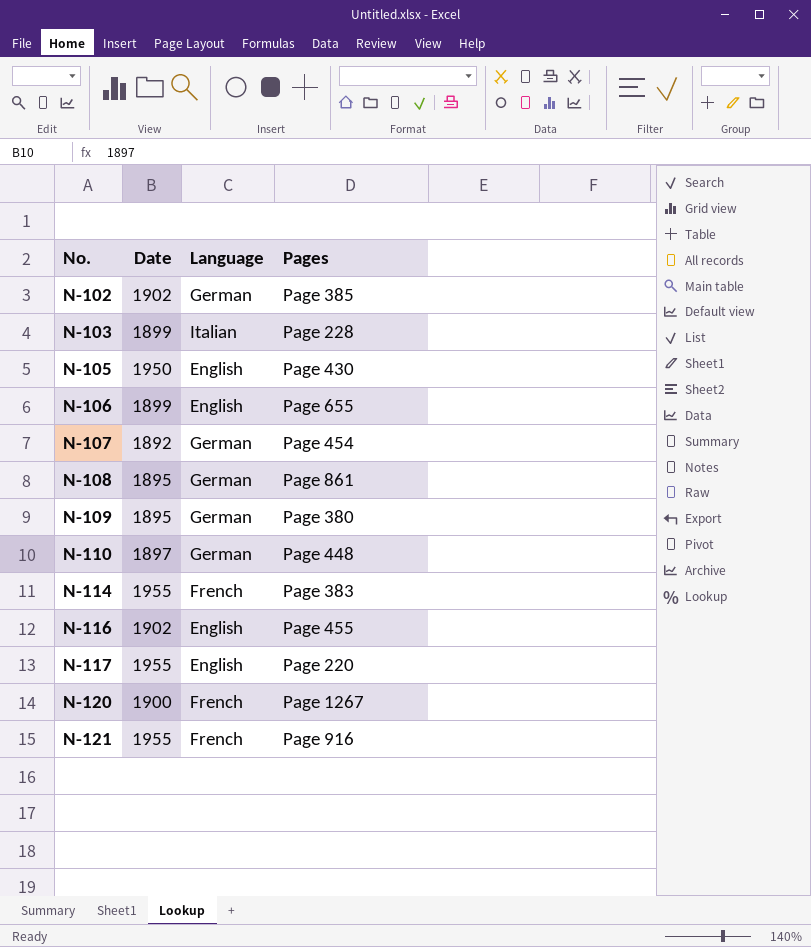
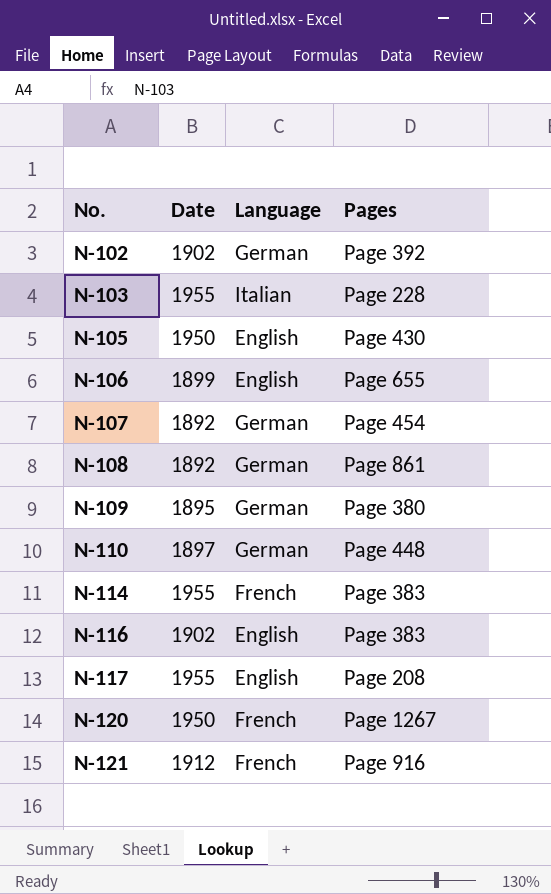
N-102 | Pages: Page 385 -> Page 392
N-103 | Date: 1899 -> 1955
N-108 | Date: 1895 -> 1892
N-116 | Pages: Page 455 -> Page 383
N-117 | Pages: Page 220 -> Page 208
N-120 | Date: 1900 -> 1950
N-121 | Date: 1955 -> 1912

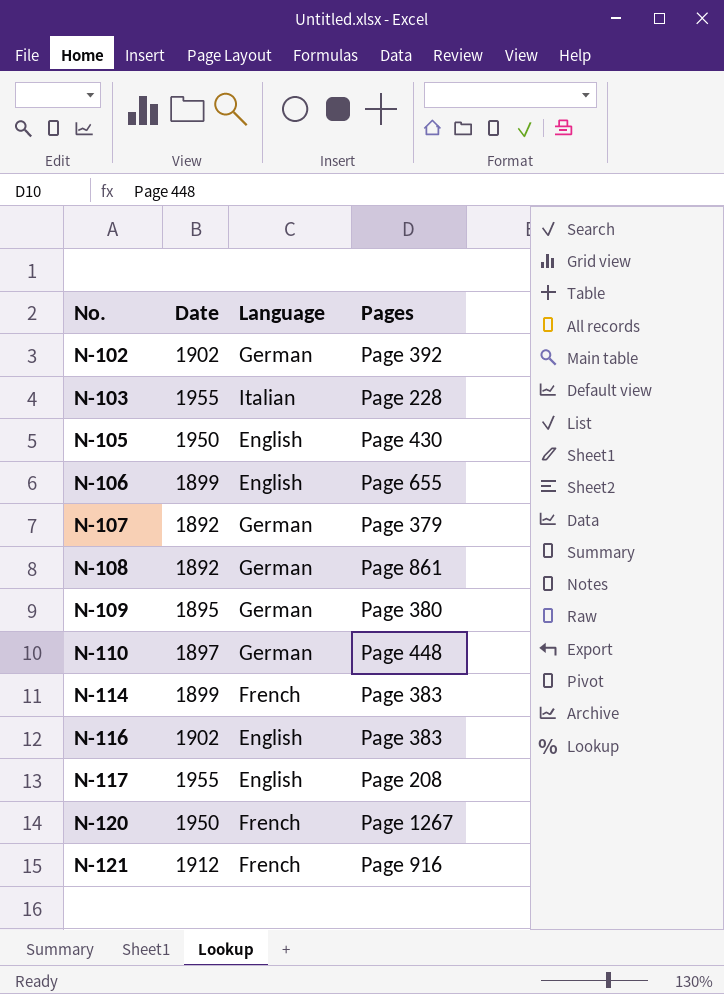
N-107 | Pages: Page 454 -> Page 379
N-114 | Date: 1955 -> 1899

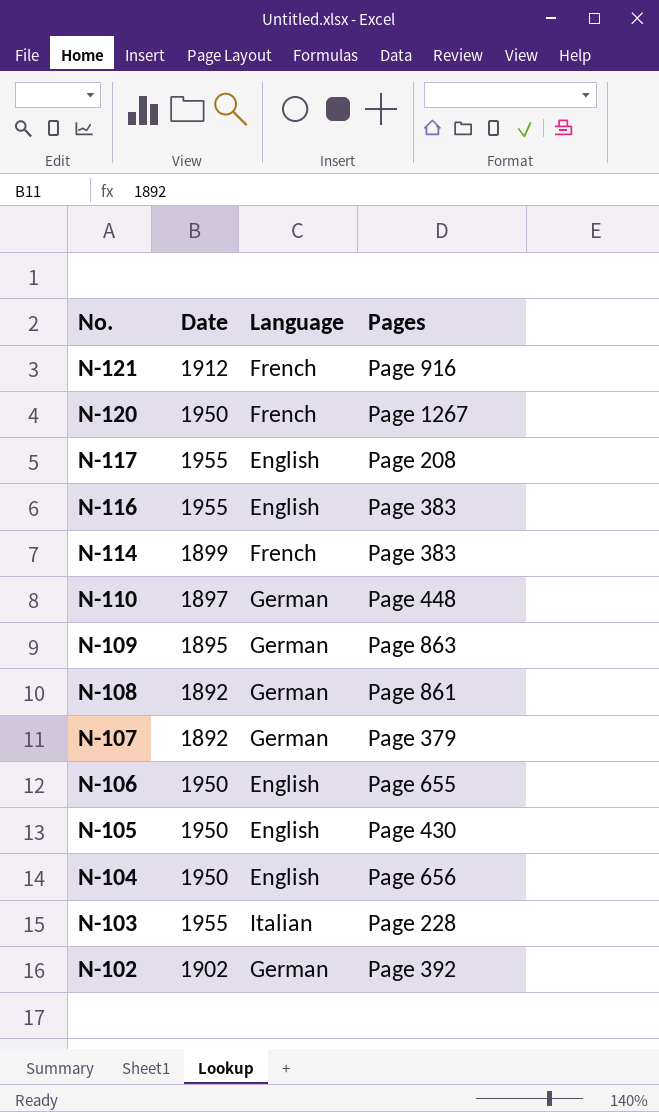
row order: No. ascending -> No. descending
N-116 | Date: 1902 -> 1955
N-109 | Pages: Page 380 -> Page 863
N-106 | Date: 1899 -> 1950
row N-104: none -> 1950 | English | Page 656

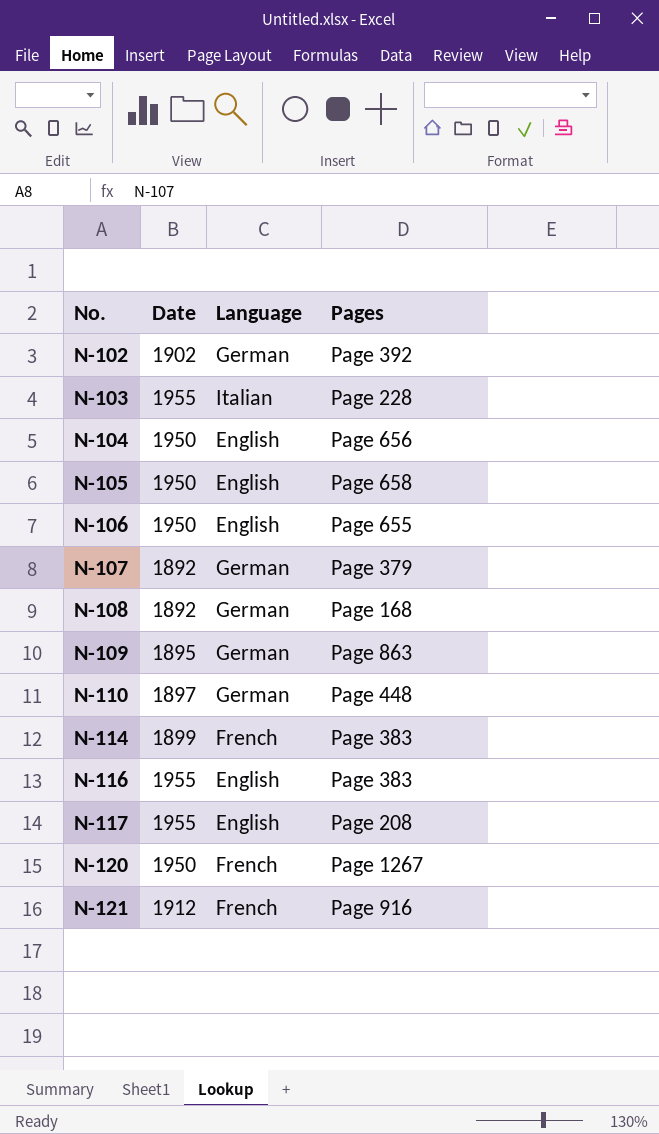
row order: No. descending -> No. ascending
N-105 | Pages: Page 430 -> Page 658
N-108 | Pages: Page 861 -> Page 168

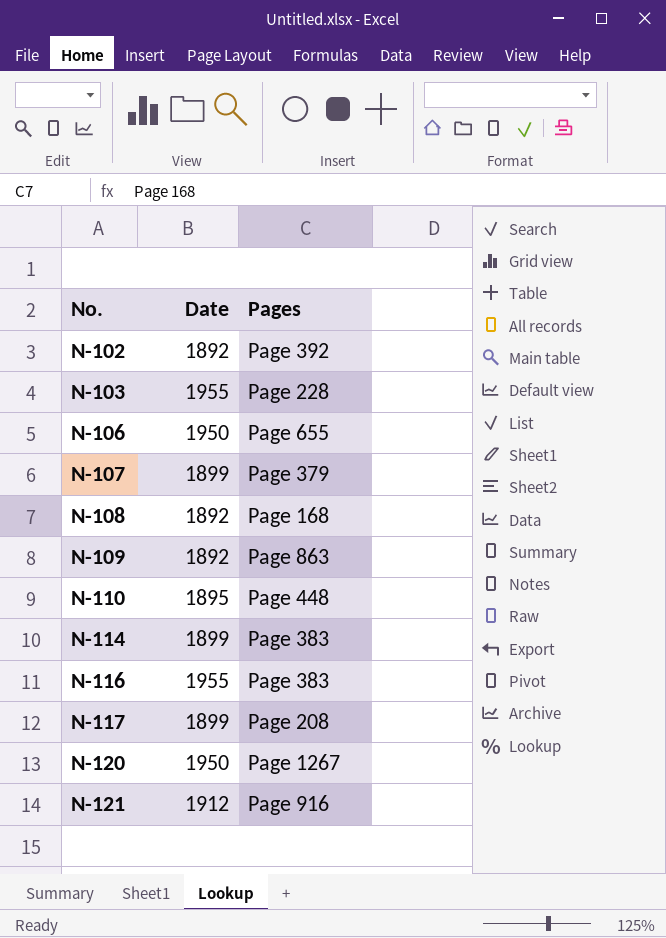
column Language | position: 3 -> none
row N-104: 1950 | English | Page 656 -> none
row N-105: 1950 | English | Page 658 -> none
N-102 | Date: 1902 -> 1892
N-107 | Date: 1892 -> 1899
N-109 | Date: 1895 -> 1892
N-110 | Date: 1897 -> 1895
N-117 | Date: 1955 -> 1899

